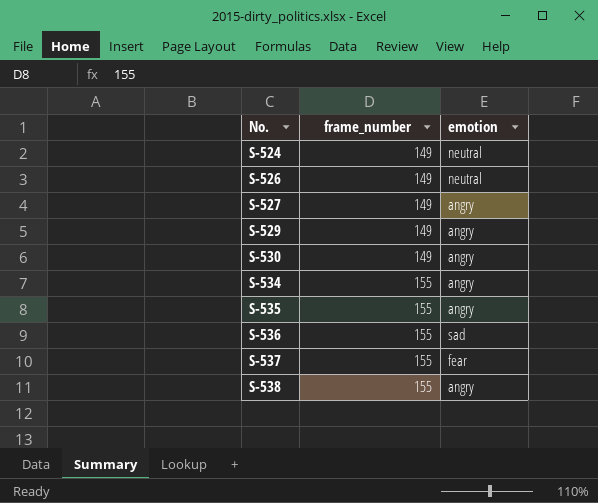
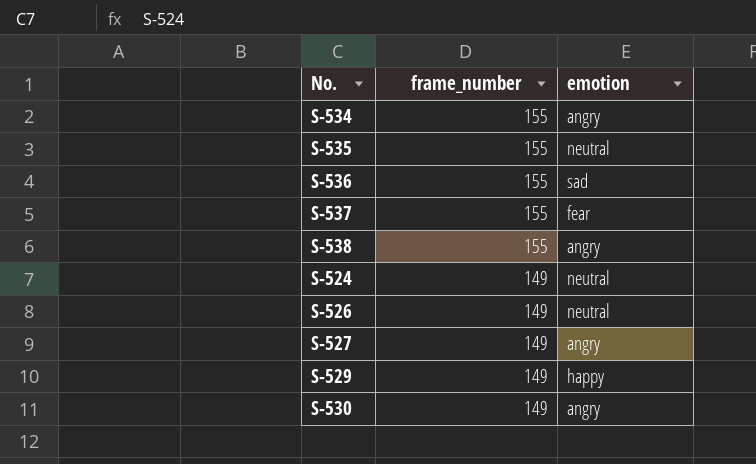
row order: No. ascending -> frame_number descending
S-535 | emotion: angry -> neutral
S-529 | emotion: angry -> happy

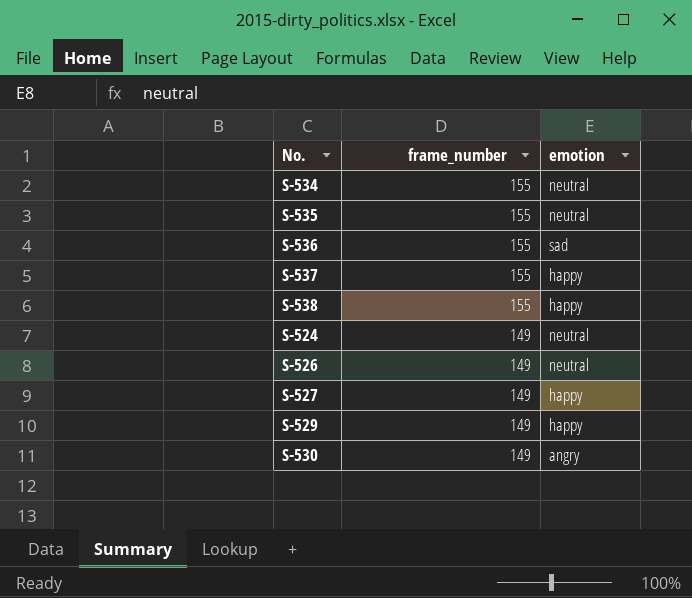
S-534 | emotion: angry -> neutral
S-537 | emotion: fear -> happy
S-538 | emotion: angry -> happy
S-527 | emotion: angry -> happy

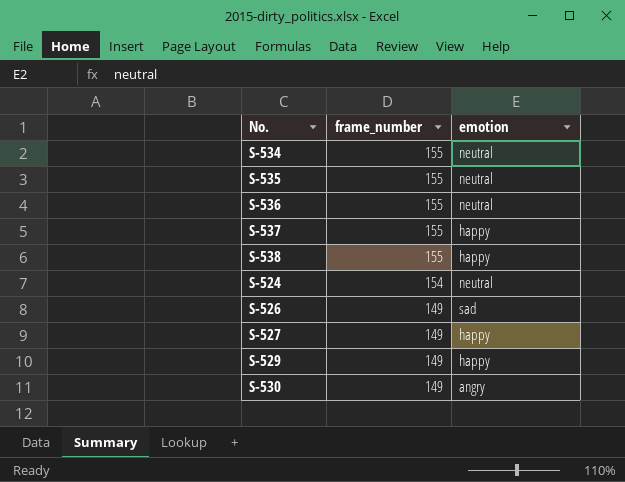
S-536 | emotion: sad -> neutral
S-524 | frame_number: 149 -> 154
S-526 | emotion: neutral -> sad

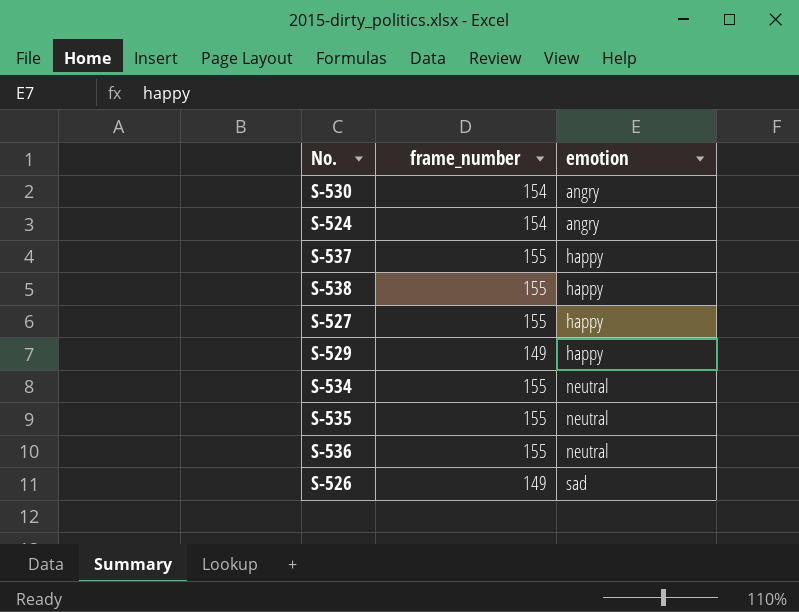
row order: frame_number descending -> emotion ascending
S-530 | frame_number: 149 -> 154
S-524 | emotion: neutral -> angry
S-527 | frame_number: 149 -> 155

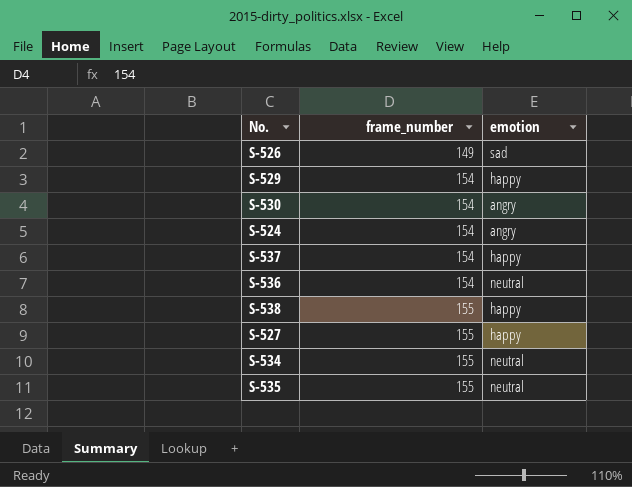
row order: emotion ascending -> frame_number ascending
S-529 | frame_number: 149 -> 154
S-537 | frame_number: 155 -> 154
S-536 | frame_number: 155 -> 154

